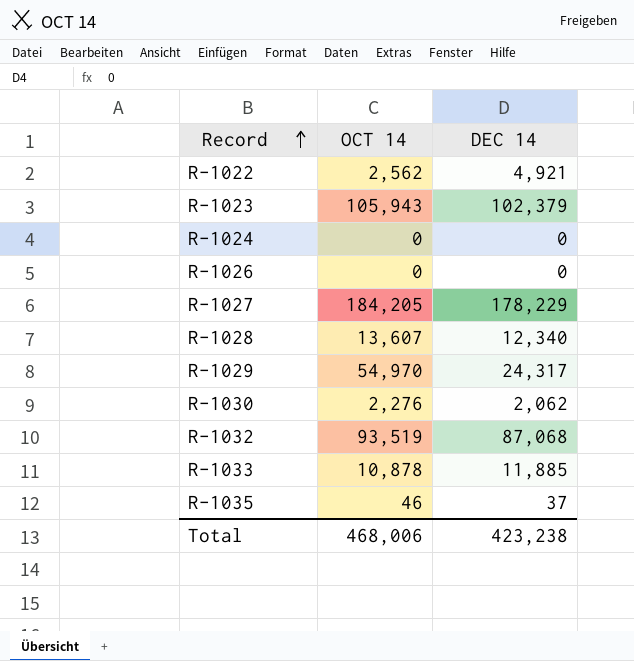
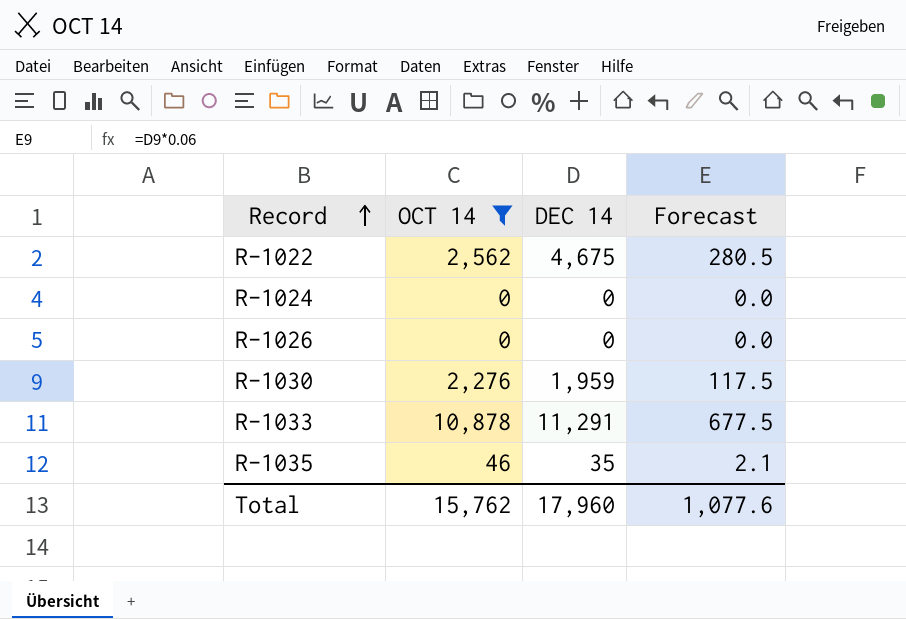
filter: none -> OCT 14 <= 10,878
column Forecast | formula: none -> [DEC 14] * 0.06
R-1022 | DEC 14: 4,921 -> 4,675
R-1030 | DEC 14: 2,062 -> 1,959
R-1033 | DEC 14: 11,885 -> 11,291
R-1035 | DEC 14: 37 -> 35
Total | OCT 14: 468,006 -> 15,762
Total | DEC 14: 423,238 -> 17,960

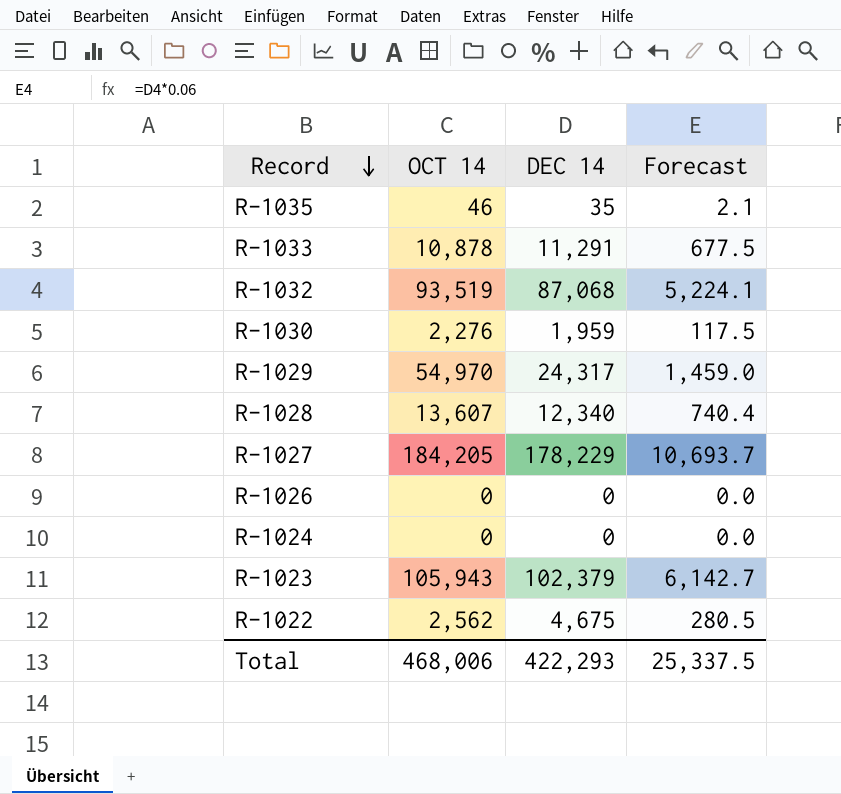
filter: OCT 14 <= 10,878 -> none
row order: Record ascending -> Record descending
Total | OCT 14: 15,762 -> 468,006
Total | DEC 14: 17,960 -> 422,293
Total | Forecast: 1,077.6 -> 25,337.5

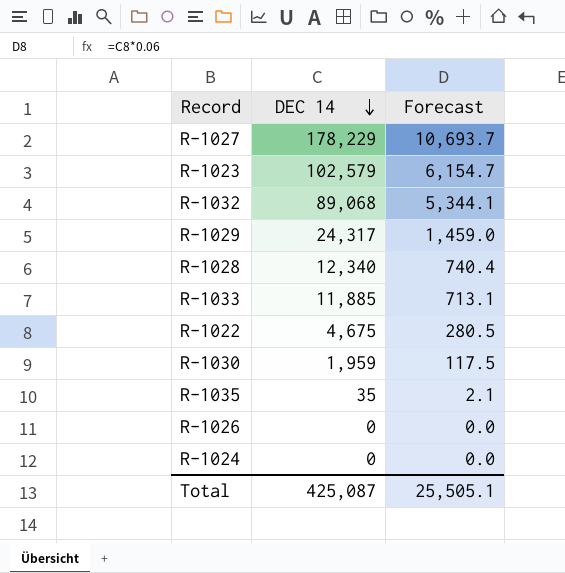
row order: Record descending -> DEC 14 descending
column OCT 14 | position: 2 -> none
R-1023 | DEC 14: 102,379 -> 102,579
R-1023 | Forecast: 6,142.7 -> 6,154.7
R-1032 | DEC 14: 87,068 -> 89,068
R-1032 | Forecast: 5,224.1 -> 5,344.1
R-1033 | DEC 14: 11,291 -> 11,885
R-1033 | Forecast: 677.5 -> 713.1
Total | DEC 14: 422,293 -> 425,087
Total | Forecast: 25,337.5 -> 25,505.1

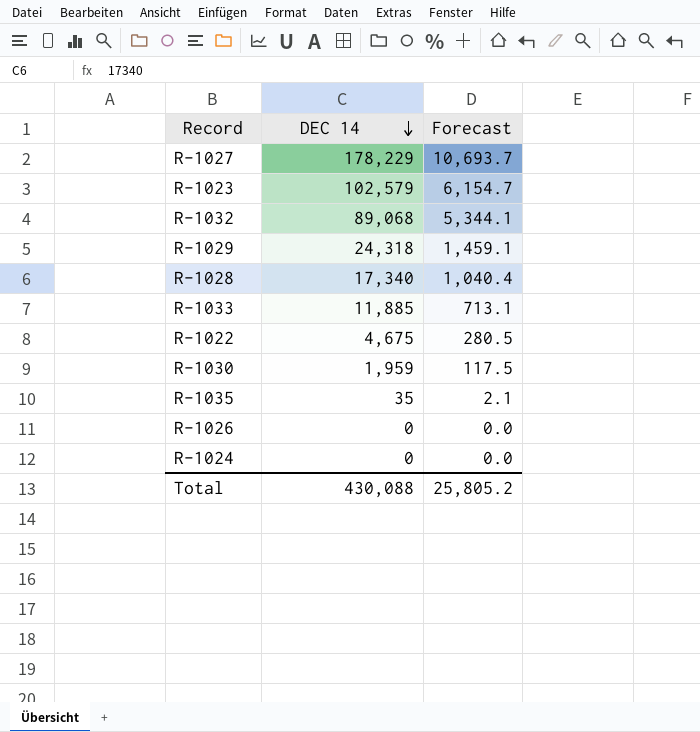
R-1029 | DEC 14: 24,317 -> 24,318
R-1029 | Forecast: 1,459.0 -> 1,459.1
R-1028 | DEC 14: 12,340 -> 17,340
R-1028 | Forecast: 740.4 -> 1,040.4
Total | DEC 14: 425,087 -> 430,088
Total | Forecast: 25,505.1 -> 25,805.2

